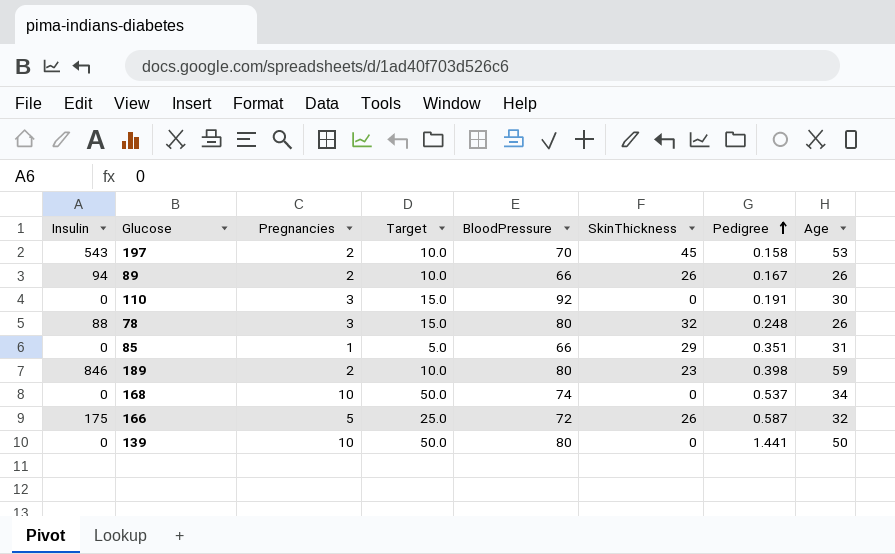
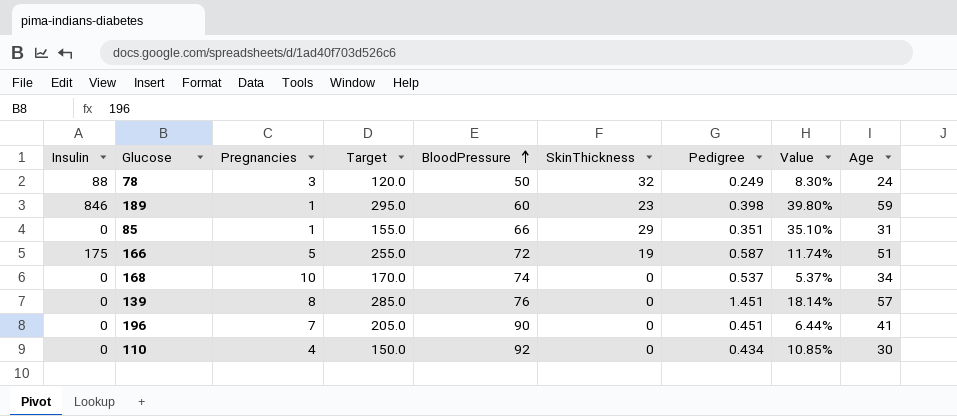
row order: Pedigree ascending -> BloodPressure ascending
column Target | formula: [Pregnancies] * 5 -> [Age] * 5
column Value | formula: none -> [Pedigree] / [Pregnancies]
row 197: 543 | 2 | 10.0 | 70 | 45 | 0.158 | 53 -> none
row 89: 94 | 2 | 10.0 | 66 | 26 | 0.167 | 26 -> none
78 | BloodPressure: 80 -> 50
78 | Pedigree: 0.248 -> 0.249
78 | Age: 26 -> 24
189 | Pregnancies: 2 -> 1
189 | BloodPressure: 80 -> 60
166 | SkinThickness: 26 -> 19
166 | Age: 32 -> 51
139 | Pregnancies: 10 -> 8
139 | BloodPressure: 80 -> 76
139 | Pedigree: 1.441 -> 1.451
139 | Age: 50 -> 57
row 196: none -> 0 | 7 | 205.0 | 90 | 0 | 0.451 | 6.44% | 41
110 | Pregnancies: 3 -> 4
110 | Pedigree: 0.191 -> 0.434

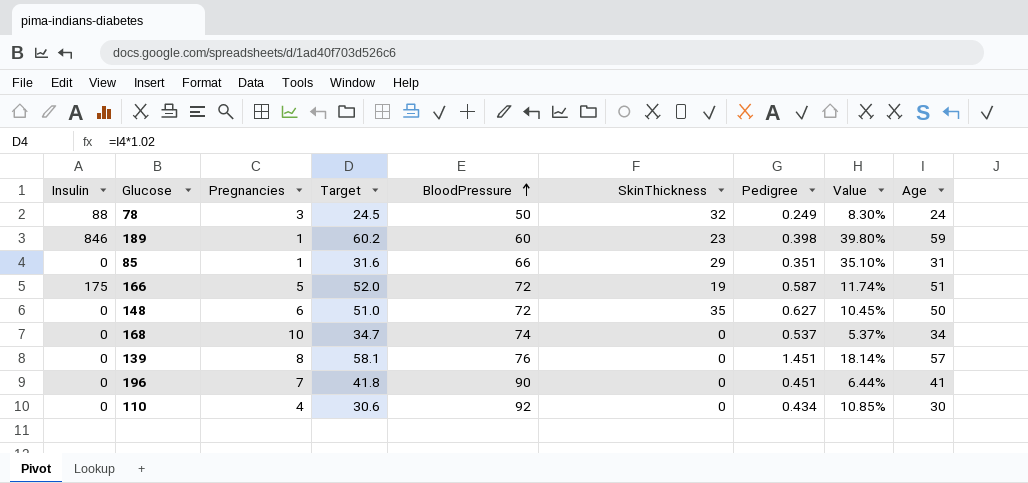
column Target | formula: [Age] * 5 -> [Age] * 1.02
row 148: none -> 0 | 6 | 51.0 | 72 | 35 | 0.627 | 10.45% | 50

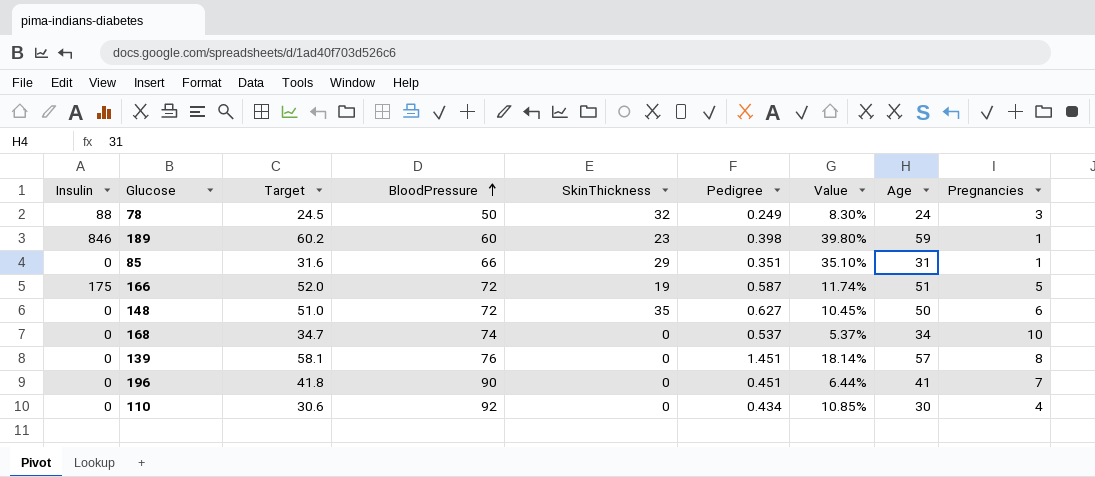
column Pregnancies | position: 3 -> 9

